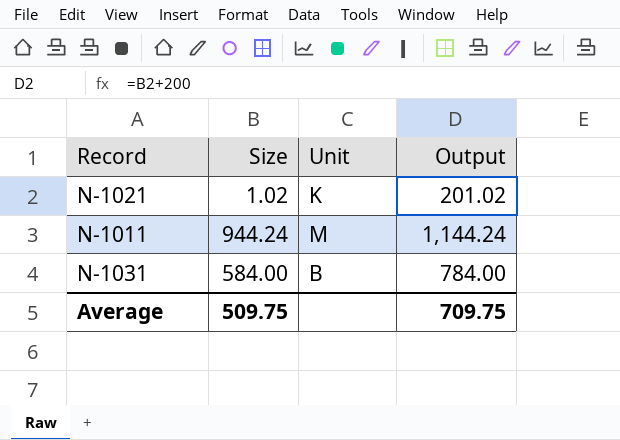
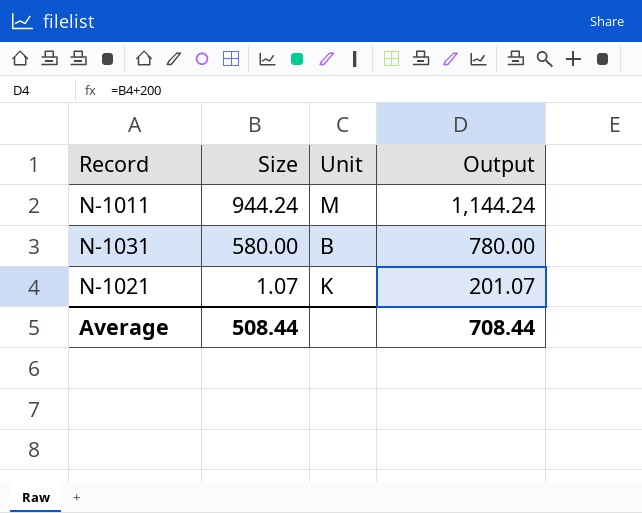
row order: none -> Size descending
N-1031 | Size: 584.00 -> 580.00
N-1031 | Output: 784.00 -> 780.00
N-1021 | Size: 1.02 -> 1.07
N-1021 | Output: 201.02 -> 201.07
Average | Size: 509.75 -> 508.44
Average | Output: 709.75 -> 708.44

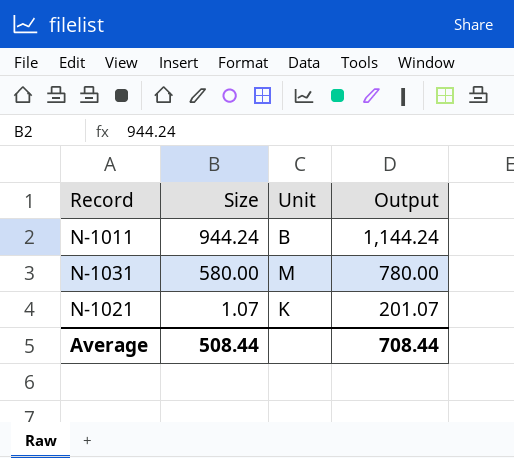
N-1011 | Unit: M -> B
N-1031 | Unit: B -> M

